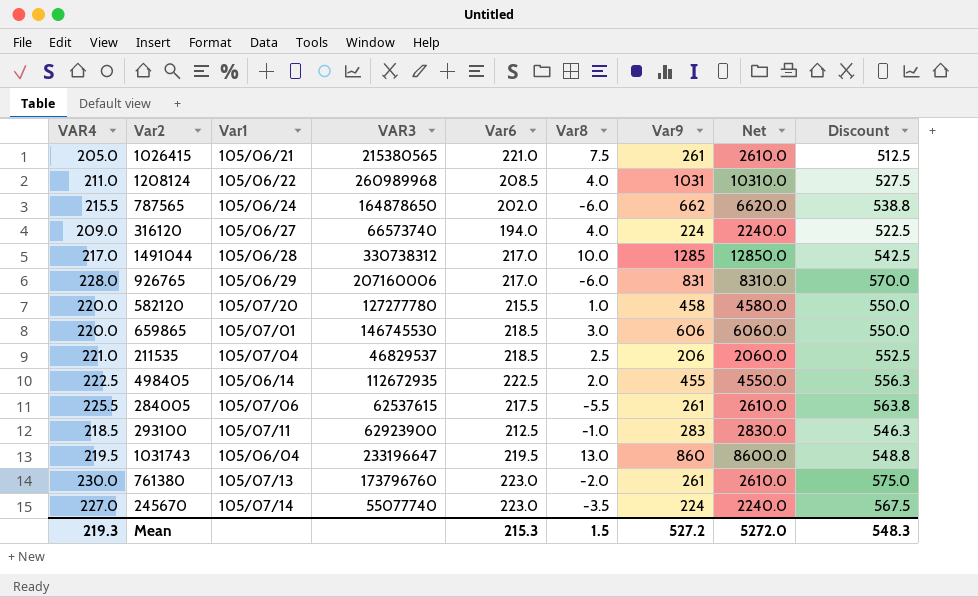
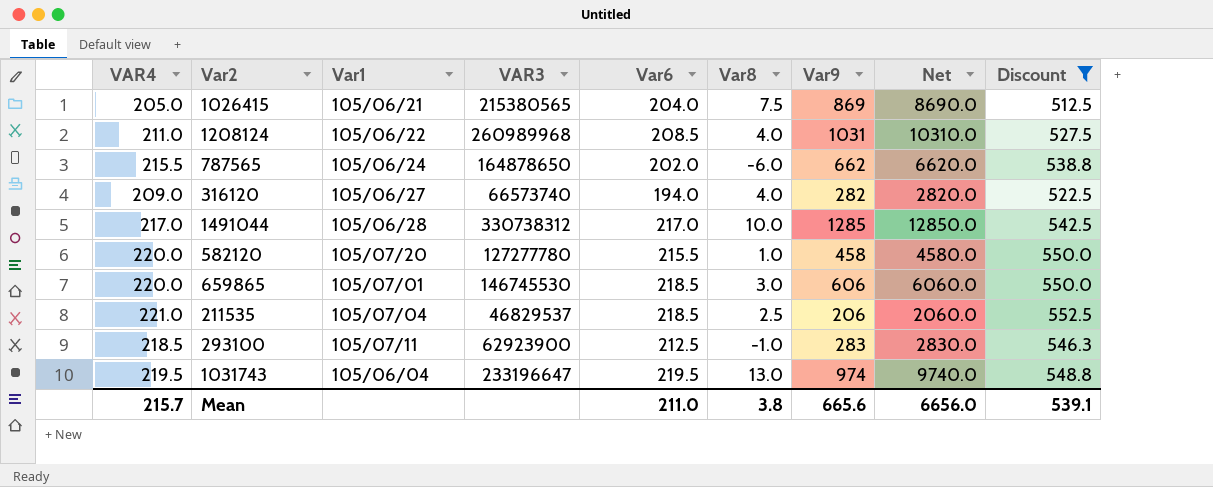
filter: none -> Discount <= 552.5
1026415 | Var6: 221.0 -> 204.0
1026415 | Var9: 261 -> 869
1026415 | Net: 2610.0 -> 8690.0
316120 | Var9: 224 -> 282
316120 | Net: 2240.0 -> 2820.0
1031743 | Var9: 860 -> 974
1031743 | Net: 8600.0 -> 9740.0
Mean | VAR4: 219.3 -> 215.7
Mean | Var6: 215.3 -> 211.0
Mean | Var8: 1.5 -> 3.8
Mean | Var9: 527.2 -> 665.6
Mean | Net: 5272.0 -> 6656.0
Mean | Discount: 548.3 -> 539.1

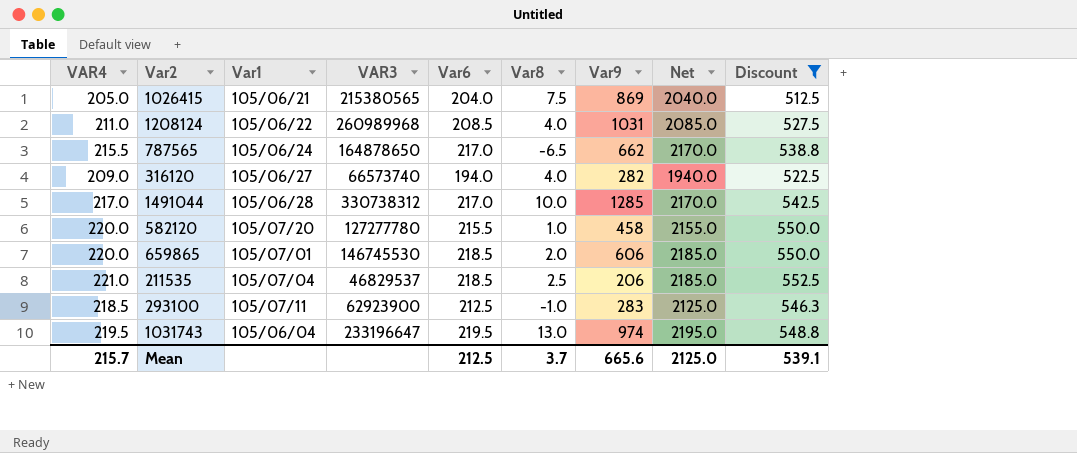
column Net | formula: [Var9] * 10 -> [Var6] * 10
787565 | Var6: 202.0 -> 217.0
787565 | Var8: -6.0 -> -6.5
659865 | Var8: 3.0 -> 2.0
Mean | Var6: 211.0 -> 212.5
Mean | Var8: 3.8 -> 3.7
Mean | Net: 6656.0 -> 2125.0

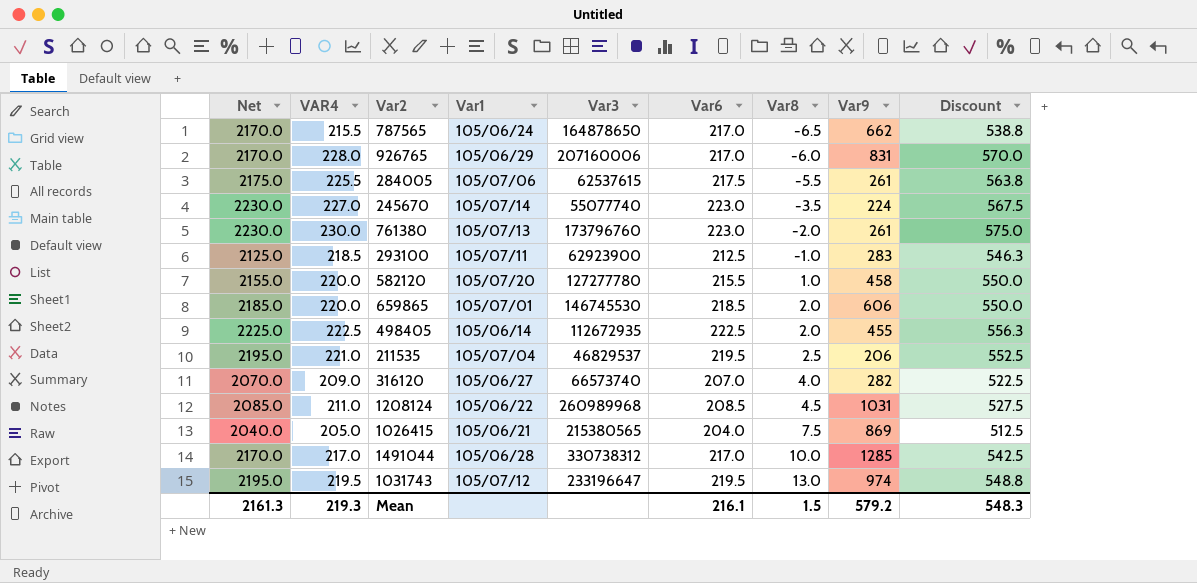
filter: Discount <= 552.5 -> none
row order: none -> Var8 ascending
column Net | position: 8 -> 1
column name: VAR3 -> Var3
211535 | Net: 2185.0 -> 2195.0
211535 | Var6: 218.5 -> 219.5
316120 | Net: 1940.0 -> 2070.0
316120 | Var6: 194.0 -> 207.0
1208124 | Var8: 4.0 -> 4.5
1031743 | Var1: 105/06/04 -> 105/07/12
Mean | Net: 2125.0 -> 2161.3
Mean | VAR4: 215.7 -> 219.3
Mean | Var6: 212.5 -> 216.1
Mean | Var8: 3.7 -> 1.5
Mean | Var9: 665.6 -> 579.2
Mean | Discount: 539.1 -> 548.3

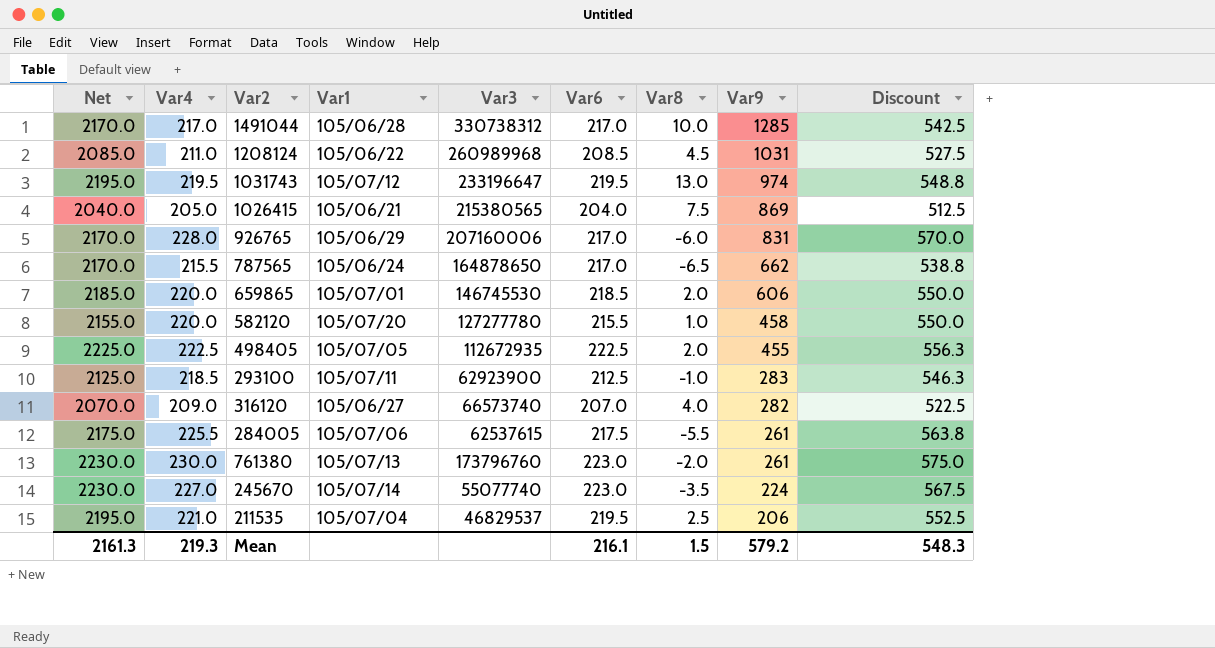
row order: Var8 ascending -> Var9 descending
column name: VAR4 -> Var4
498405 | Var1: 105/06/14 -> 105/07/05

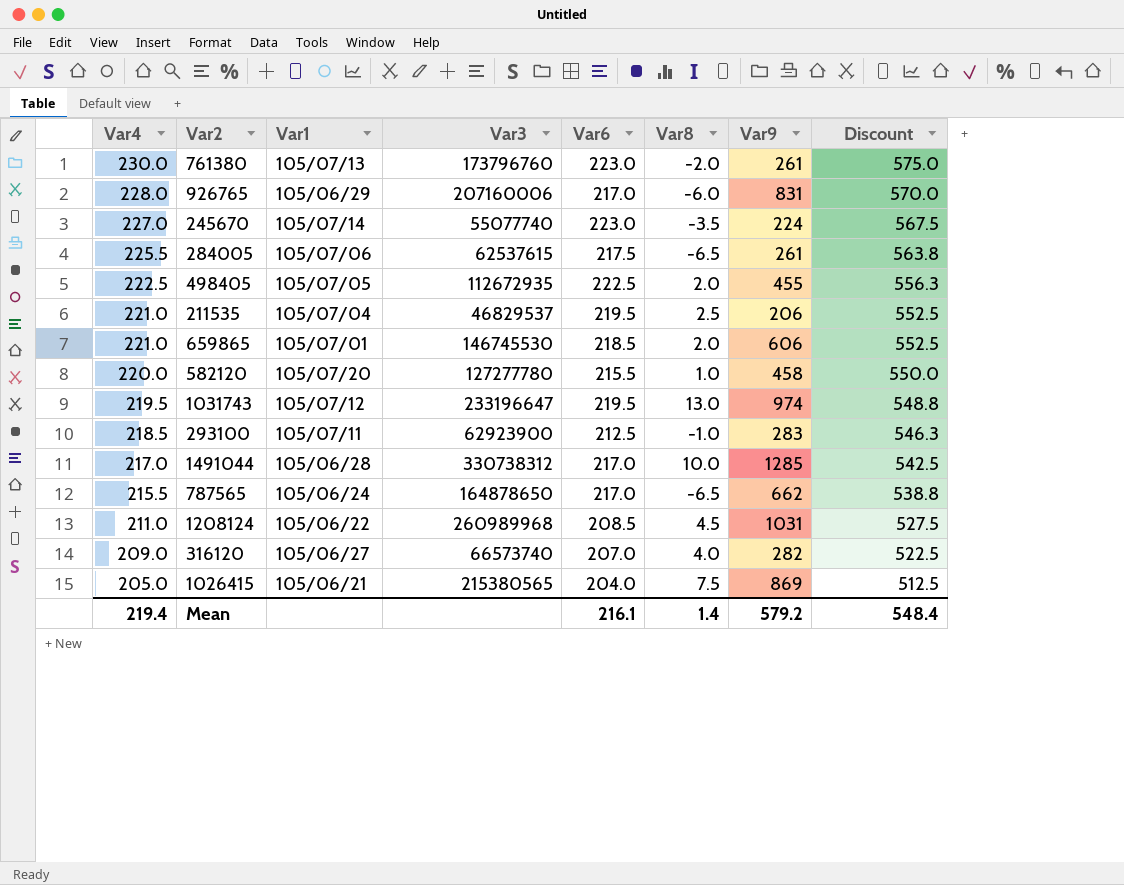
row order: Var9 descending -> Var4 descending
column Net | formula: [Var6] * 10 -> none
284005 | Var8: -5.5 -> -6.5
659865 | Var4: 220.0 -> 221.0
659865 | Discount: 550.0 -> 552.5
Mean | Var4: 219.3 -> 219.4
Mean | Var8: 1.5 -> 1.4
Mean | Discount: 548.3 -> 548.4

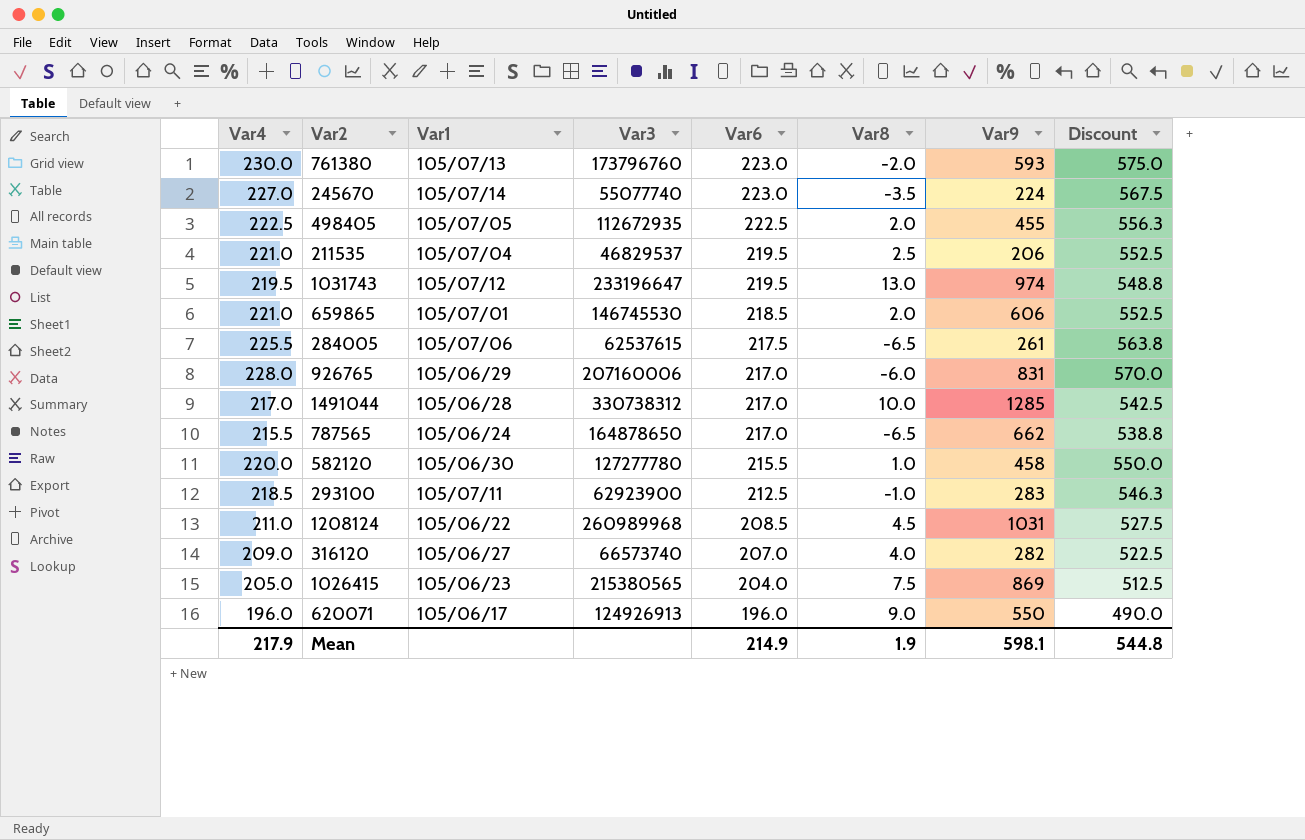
row order: Var4 descending -> Var6 descending
761380 | Var9: 261 -> 593
582120 | Var1: 105/07/20 -> 105/06/30
1026415 | Var1: 105/06/21 -> 105/06/23
row 620071: none -> 196.0 | 105/06/17 | 124926913 | 196.0 | 9.0 | 550 | 490.0
Mean | Var4: 219.4 -> 217.9
Mean | Var6: 216.1 -> 214.9
Mean | Var8: 1.4 -> 1.9
Mean | Var9: 579.2 -> 598.1
Mean | Discount: 548.4 -> 544.8

